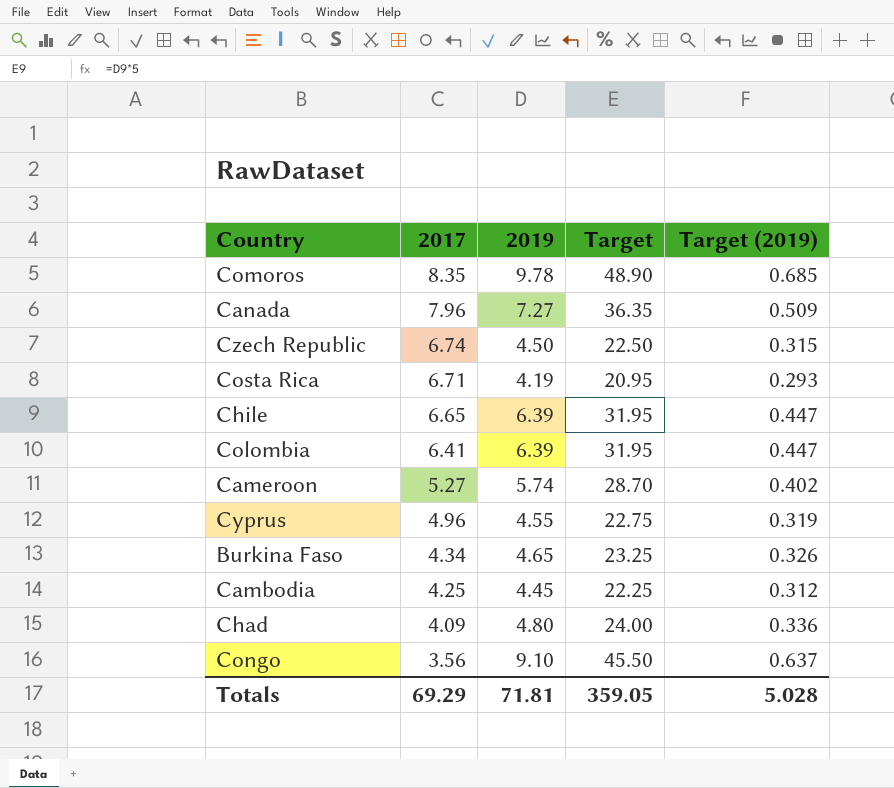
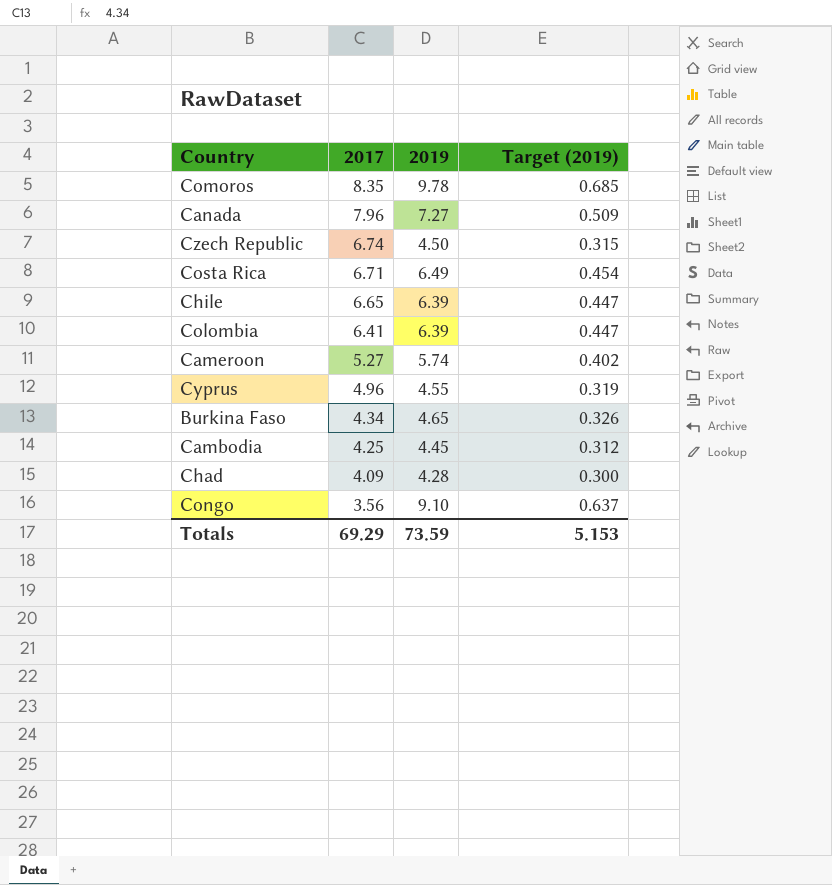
column Target | formula: [2019] * 5 -> none
Costa Rica | 2019: 4.19 -> 6.49
Costa Rica | Target (2019): 0.293 -> 0.454
Chad | 2019: 4.80 -> 4.28
Chad | Target (2019): 0.336 -> 0.300
Totals | 2019: 71.81 -> 73.59
Totals | Target (2019): 5.028 -> 5.153

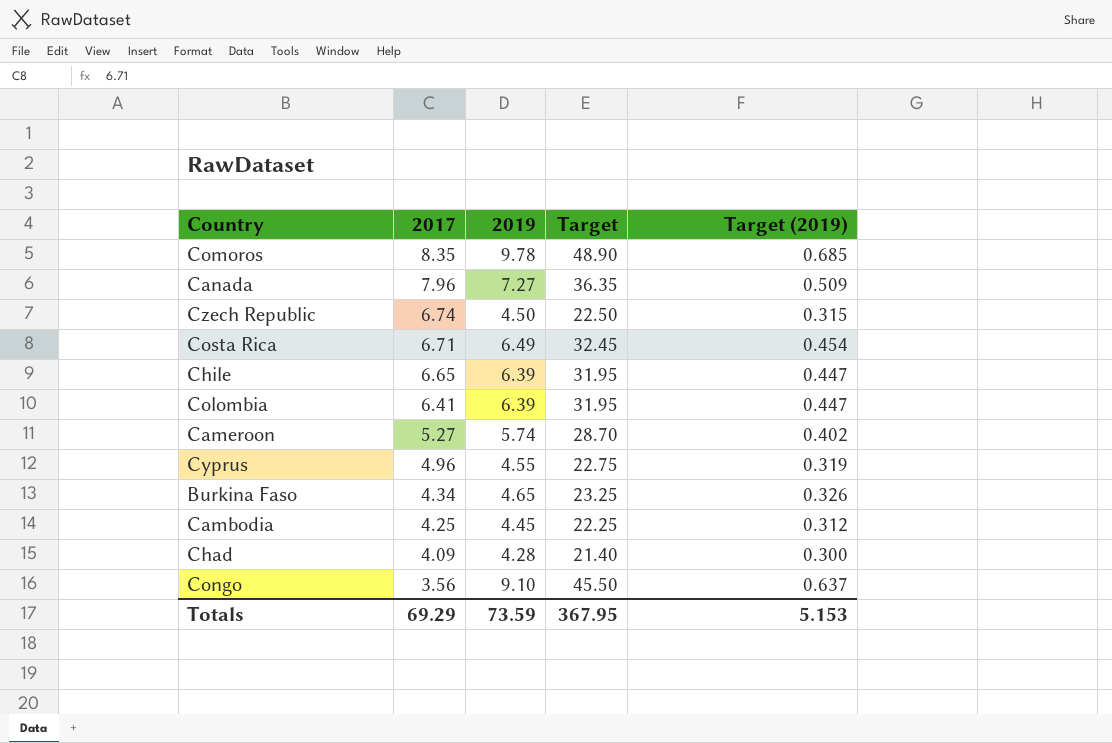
column Target | formula: none -> [2019] * 5

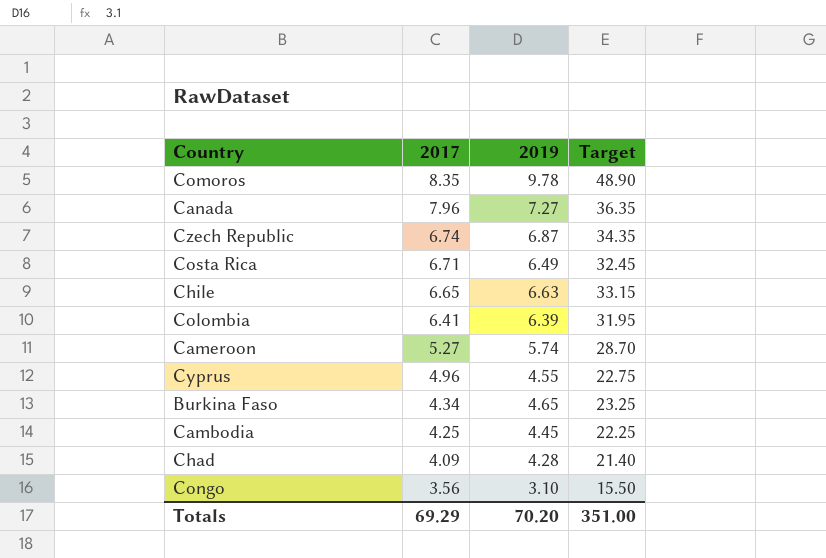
column Target (2019) | formula: [2019] * 0.07 -> none
Czech Republic | 2019: 4.50 -> 6.87
Czech Republic | Target: 22.50 -> 34.35
Chile | 2019: 6.39 -> 6.63
Chile | Target: 31.95 -> 33.15
Congo | 2019: 9.10 -> 3.10
Congo | Target: 45.50 -> 15.50
Totals | 2019: 73.59 -> 70.20
Totals | Target: 367.95 -> 351.00

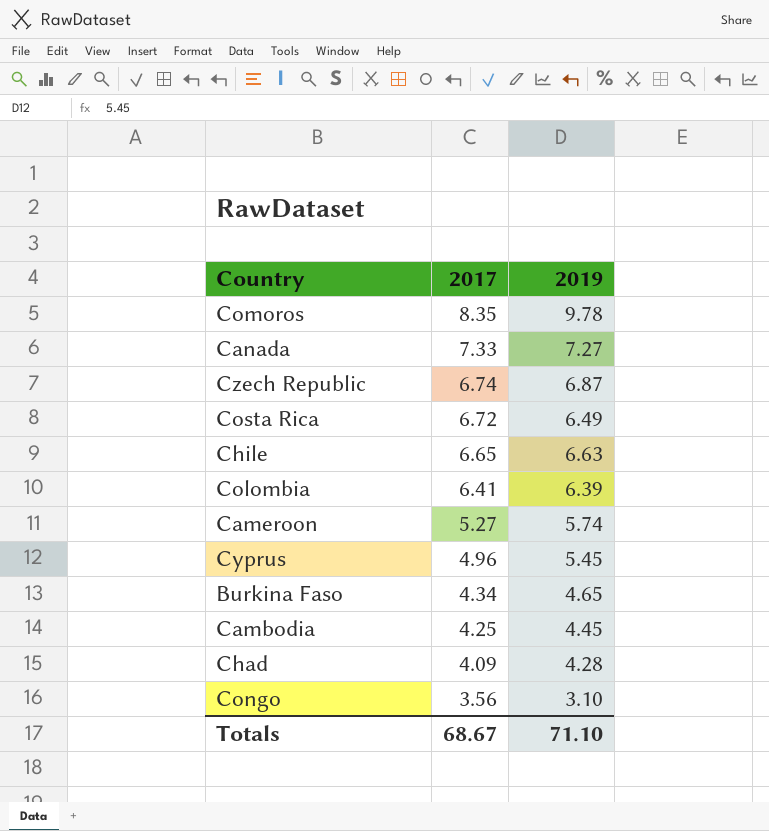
column Target | formula: [2019] * 5 -> none
Canada | 2017: 7.96 -> 7.33
Costa Rica | 2017: 6.71 -> 6.72
Cyprus | 2019: 4.55 -> 5.45
Totals | 2017: 69.29 -> 68.67
Totals | 2019: 70.20 -> 71.10

